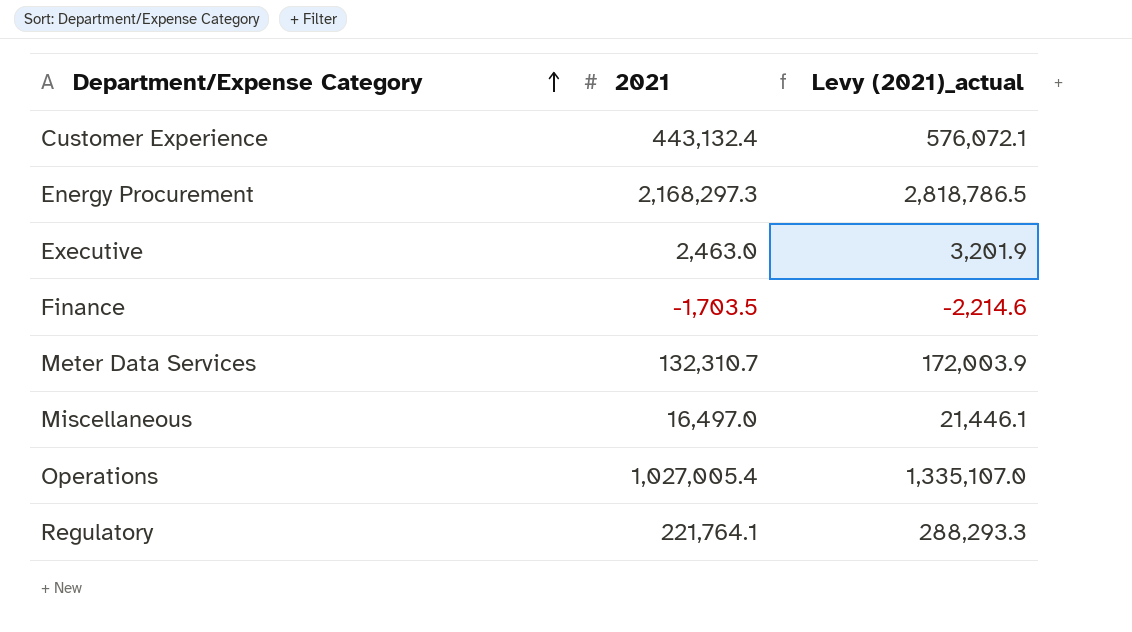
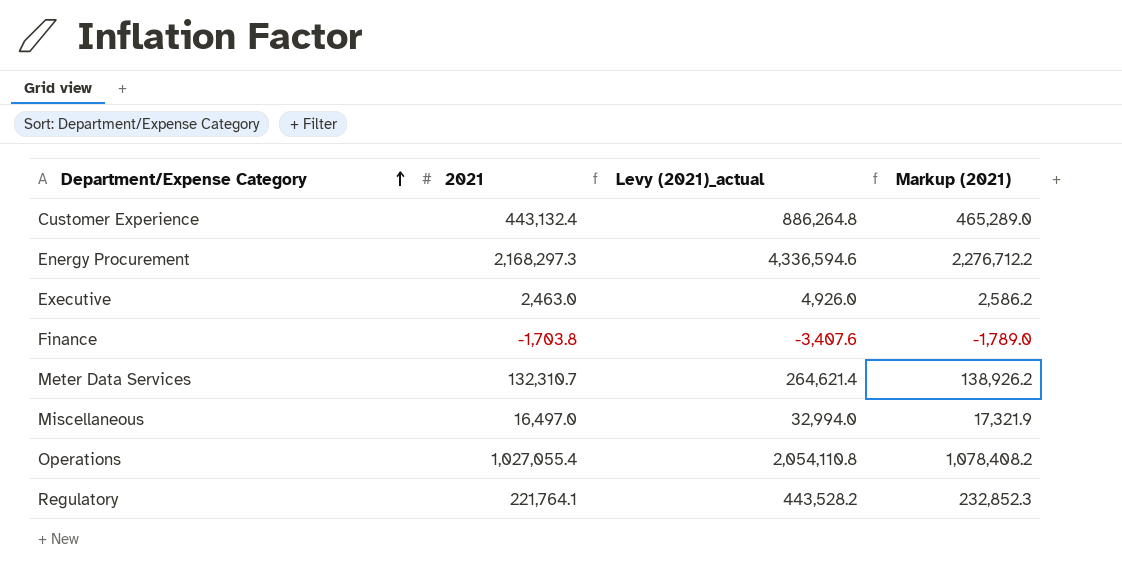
column Levy (2021)_actual | formula: [2021] * 1.3 -> [2021] * 2
column Markup (2021) | formula: none -> [2021] * 1.05
Finance | 2021: -1,703.5 -> -1,703.8
Operations | 2021: 1,027,005.4 -> 1,027,055.4

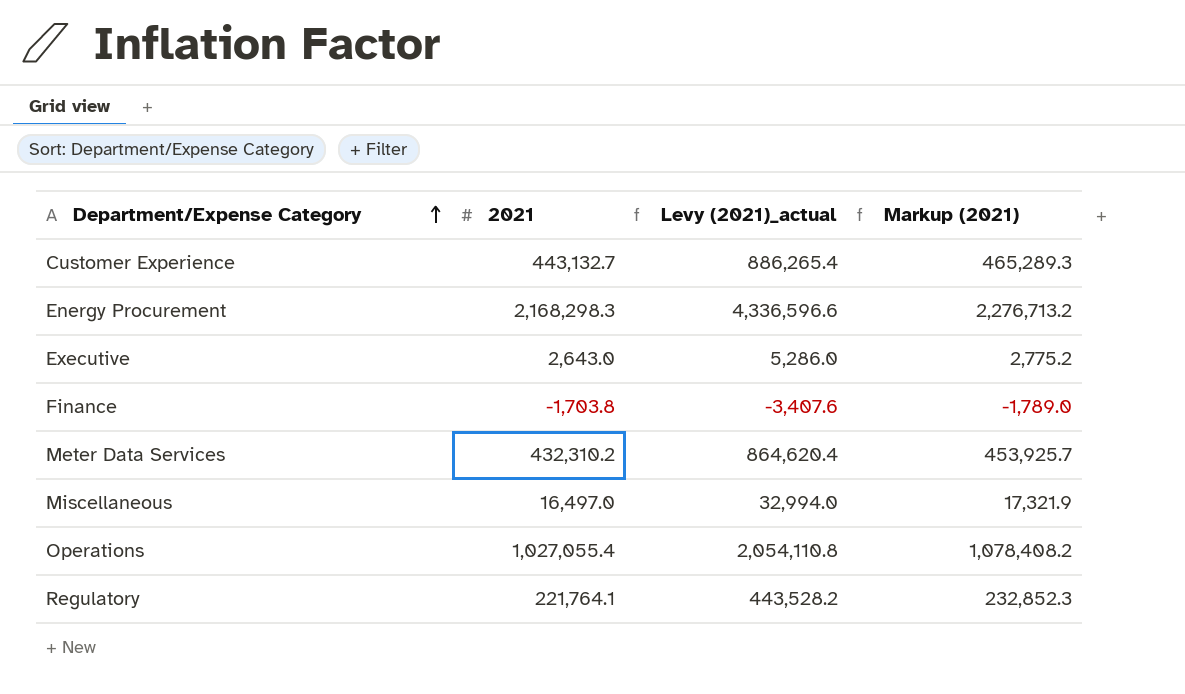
Customer Experience | 2021: 443,132.4 -> 443,132.7
Customer Experience | Levy (2021)_actual: 886,264.8 -> 886,265.4
Customer Experience | Markup (2021): 465,289.0 -> 465,289.3
Energy Procurement | 2021: 2,168,297.3 -> 2,168,298.3
Energy Procurement | Levy (2021)_actual: 4,336,594.6 -> 4,336,596.6
Energy Procurement | Markup (2021): 2,276,712.2 -> 2,276,713.2
Executive | 2021: 2,463.0 -> 2,643.0
Executive | Levy (2021)_actual: 4,926.0 -> 5,286.0
Executive | Markup (2021): 2,586.2 -> 2,775.2
Meter Data Services | 2021: 132,310.7 -> 432,310.2
Meter Data Services | Levy (2021)_actual: 264,621.4 -> 864,620.4
Meter Data Services | Markup (2021): 138,926.2 -> 453,925.7

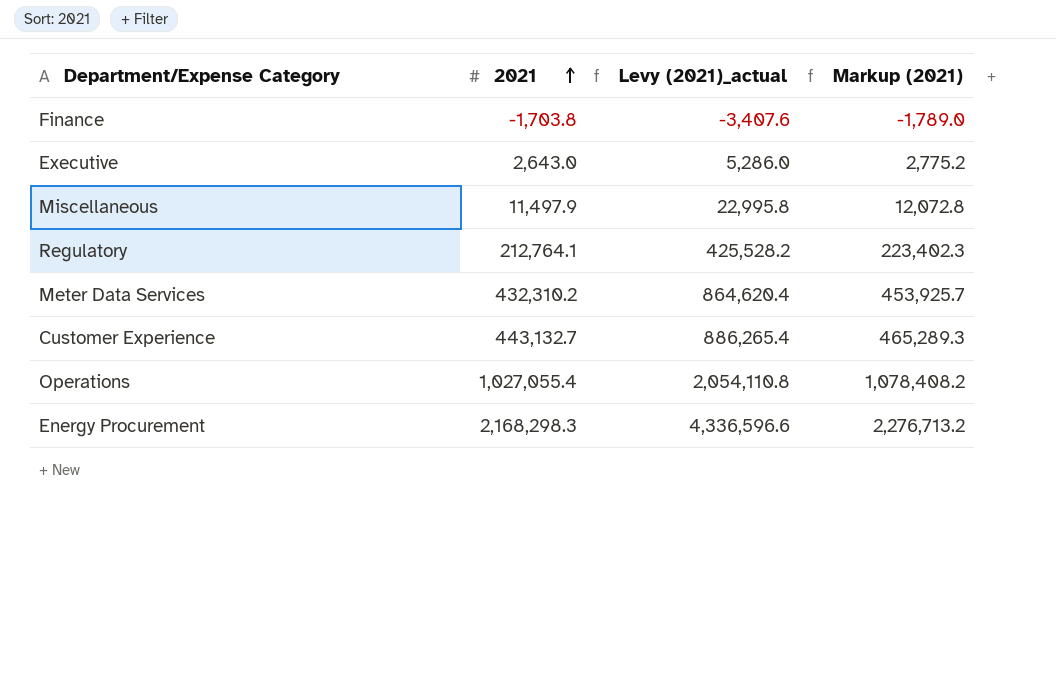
row order: Department/Expense Category ascending -> 2021 ascending
Miscellaneous | 2021: 16,497.0 -> 11,497.9
Miscellaneous | Levy (2021)_actual: 32,994.0 -> 22,995.8
Miscellaneous | Markup (2021): 17,321.9 -> 12,072.8
Regulatory | 2021: 221,764.1 -> 212,764.1
Regulatory | Levy (2021)_actual: 443,528.2 -> 425,528.2
Regulatory | Markup (2021): 232,852.3 -> 223,402.3

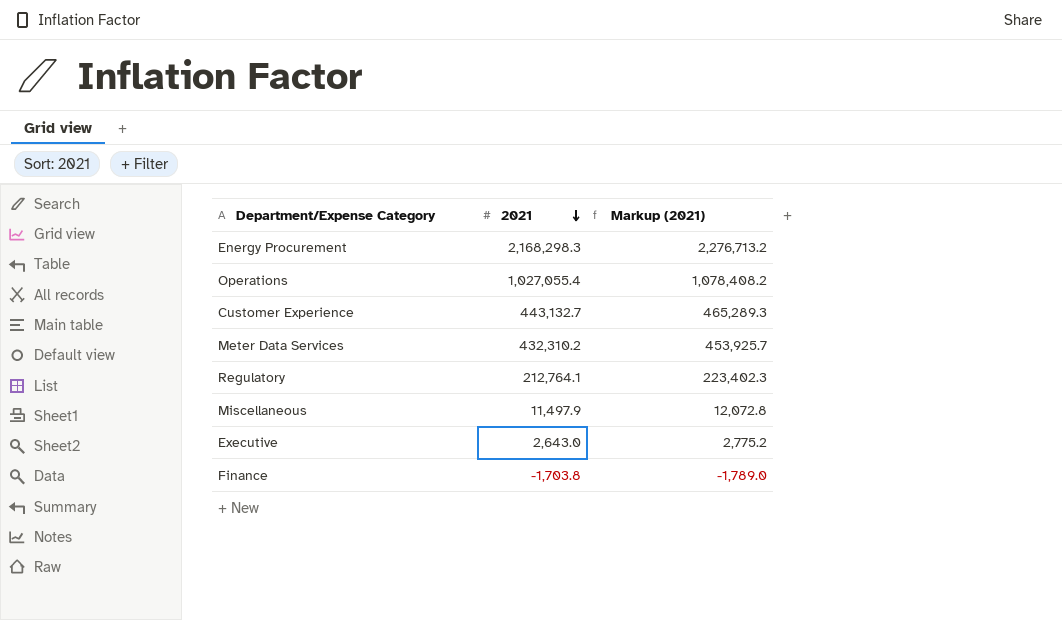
row order: 2021 ascending -> 2021 descending
column Levy (2021)_actual | formula: [2021] * 2 -> none

